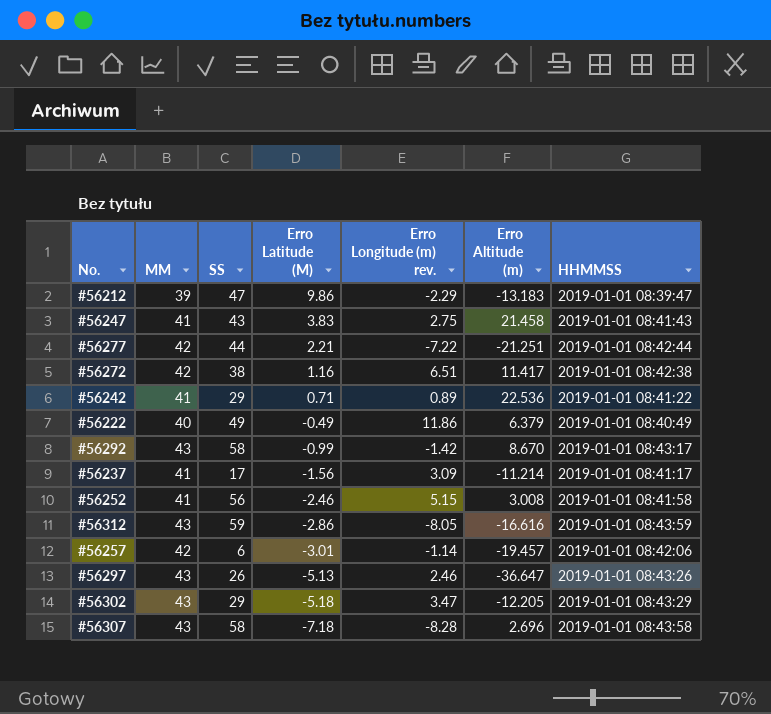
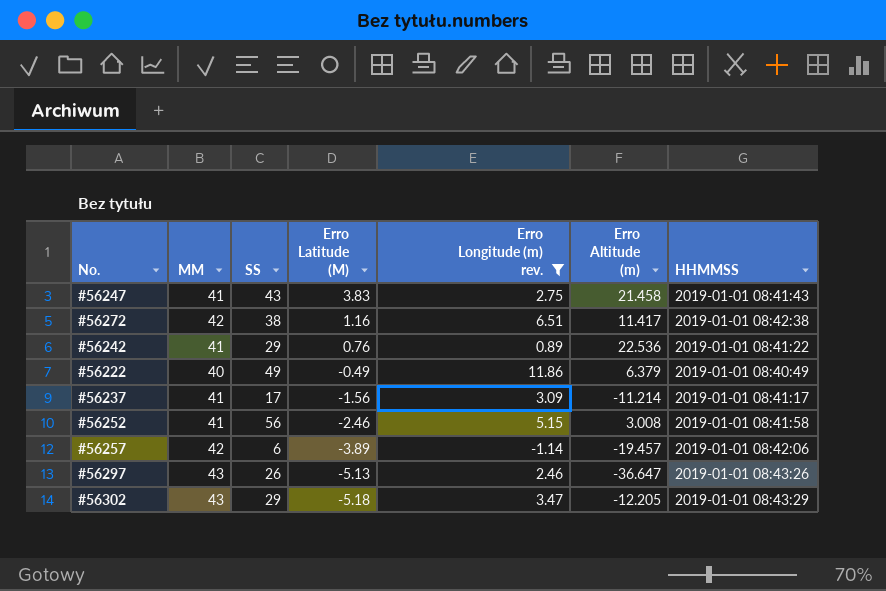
filter: none -> Erro Longitude (m) rev. >= -1.14
#56242 | Erro Latitude (M): 0.71 -> 0.76
#56257 | Erro Latitude (M): -3.01 -> -3.89

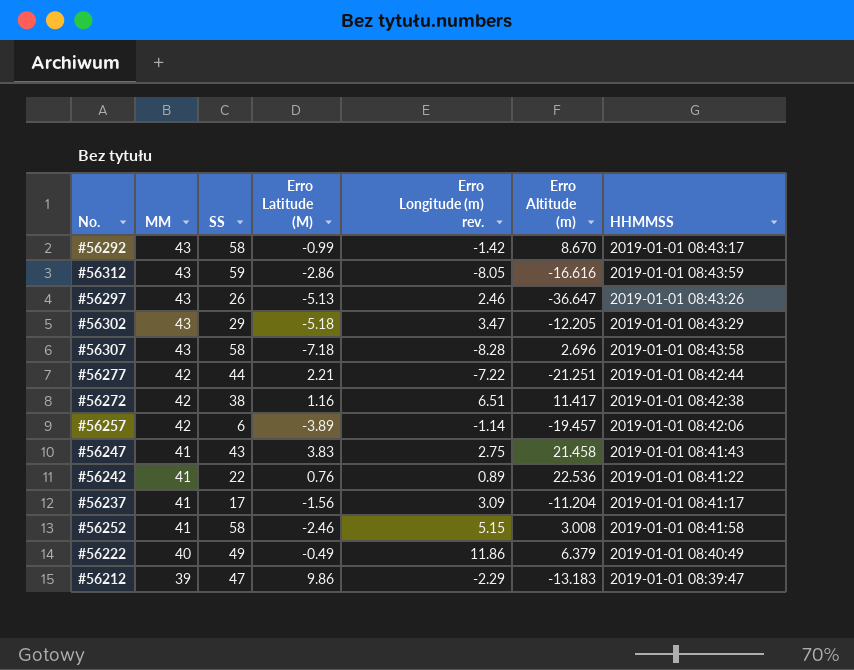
filter: Erro Longitude (m) rev. >= -1.14 -> none
row order: Erro Latitude (M) descending -> MM descending
#56242 | SS: 29 -> 22
#56237 | Erro Altitude (m): -11.214 -> -11.204
#56252 | SS: 56 -> 58

